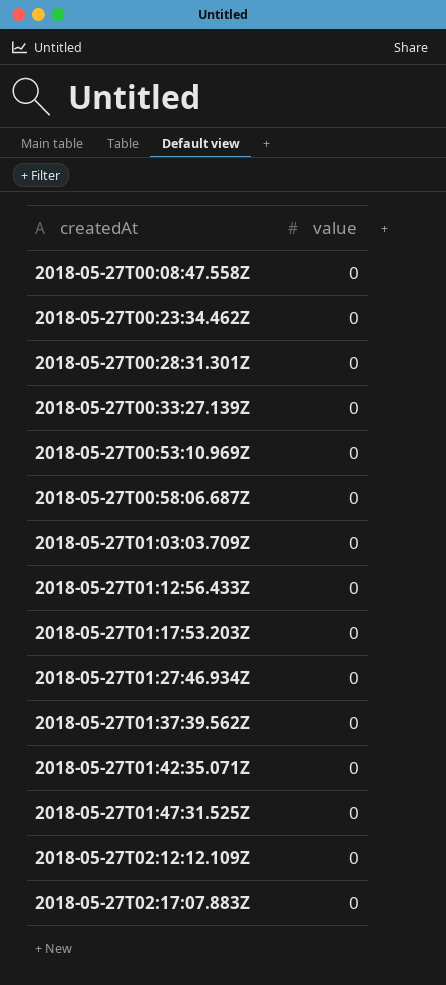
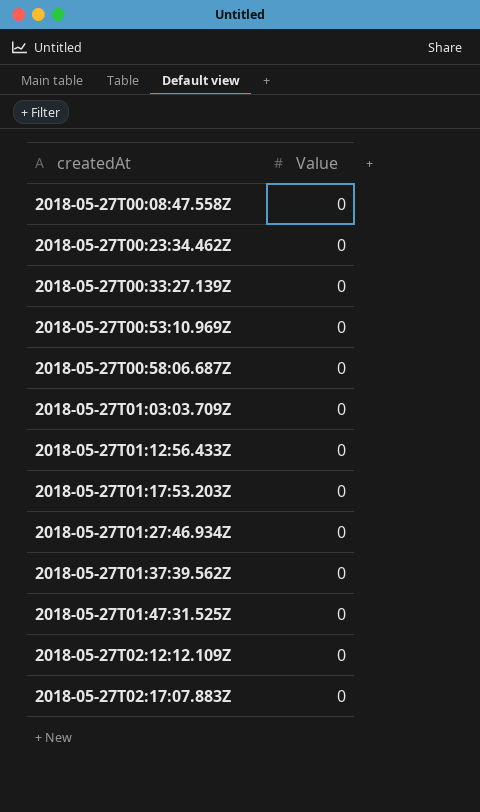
column name: value -> Value
row 2018-05-27T00:28:31.301Z: 0 -> none
row 2018-05-27T01:42:35.071Z: 0 -> none

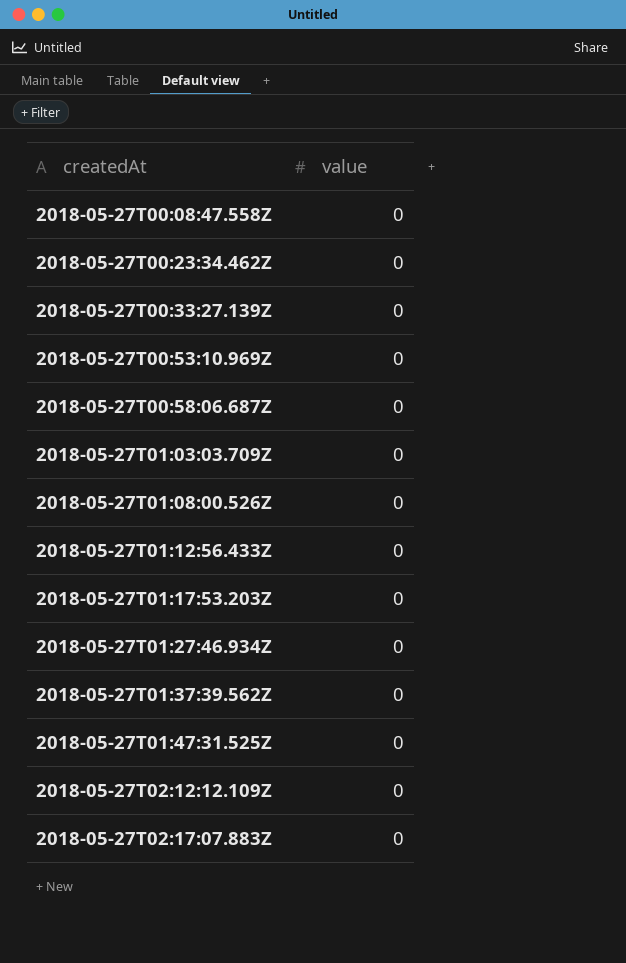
column name: Value -> value
row 2018-05-27T01:08:00.526Z: none -> 0

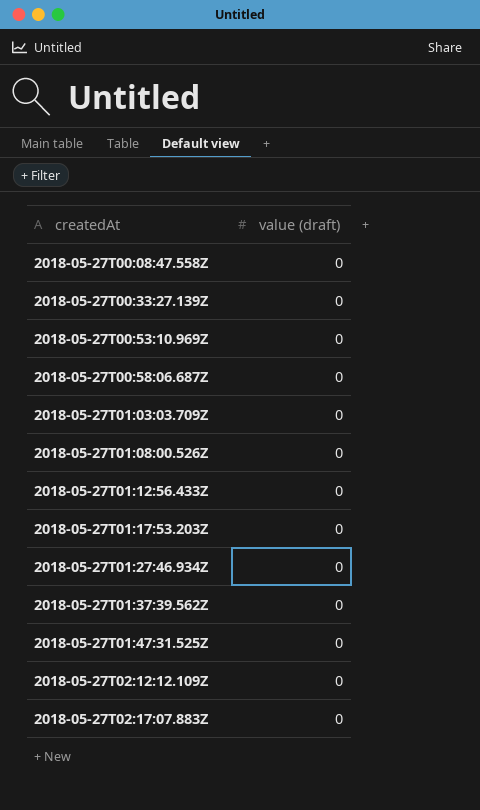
column name: value -> value (draft)
row 2018-05-27T00:23:34.462Z: 0 -> none

